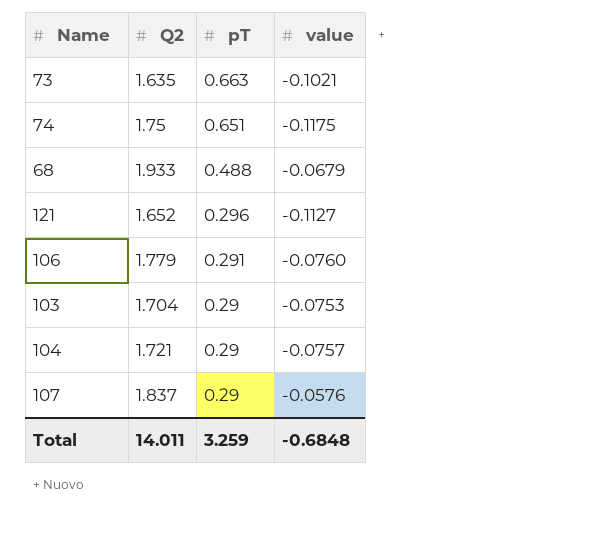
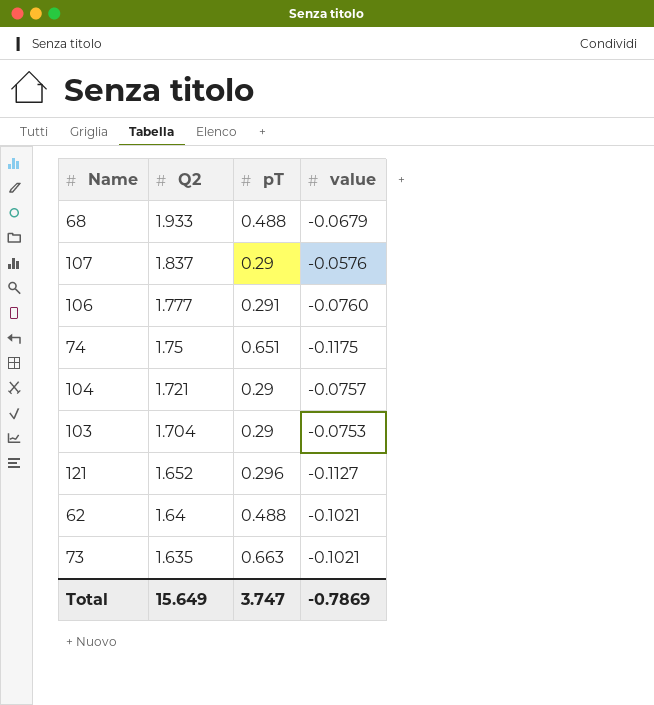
row order: pT descending -> Q2 descending
106 | Q2: 1.779 -> 1.777
row 62: none -> 1.64 | 0.488 | -0.1021
Total | Q2: 14.011 -> 15.649
Total | pT: 3.259 -> 3.747
Total | value: -0.6848 -> -0.7869

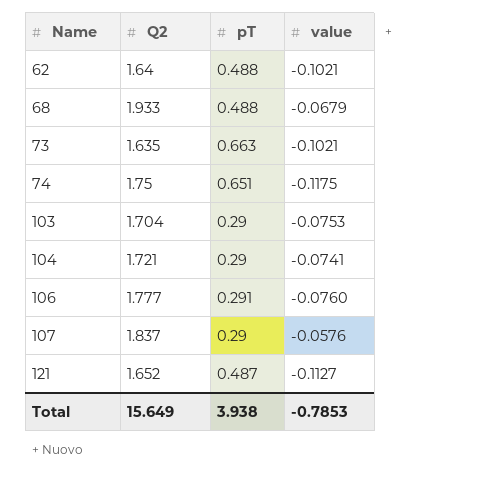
row order: Q2 descending -> Name ascending
104 | value: -0.0757 -> -0.0741
121 | pT: 0.296 -> 0.487
Total | pT: 3.747 -> 3.938
Total | value: -0.7869 -> -0.7853

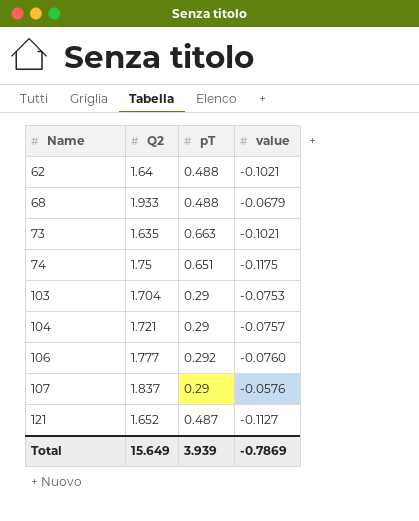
104 | value: -0.0741 -> -0.0757
106 | pT: 0.291 -> 0.292
Total | pT: 3.938 -> 3.939
Total | value: -0.7853 -> -0.7869

